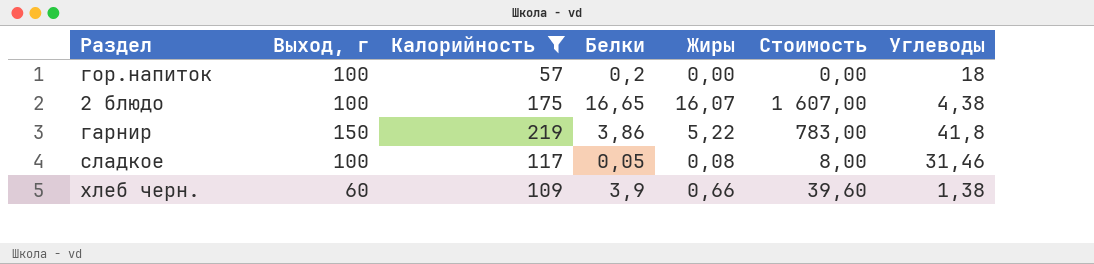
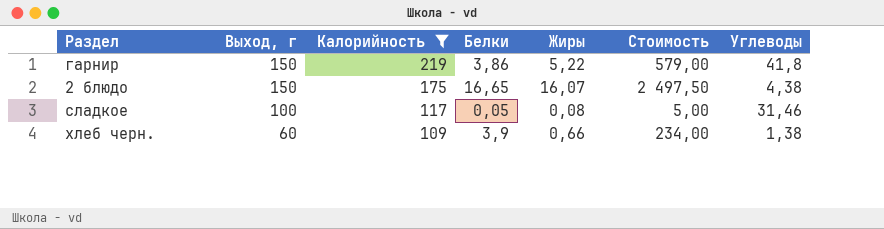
row order: none -> Выход, г descending
column Стоимость | formula: [Выход, г] * [Жиры] -> [Выход, г] * [Белки]
row гор.напиток: 100 | 57 | 0,2 | 0,00 | 0,00 | 18 -> none
2 блюдо | Выход, г: 100 -> 150

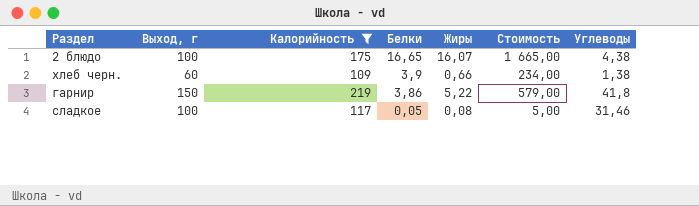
row order: Выход, г descending -> Белки descending
2 блюдо | Выход, г: 150 -> 100
2 блюдо | Стоимость: 2 497,50 -> 1 665,00

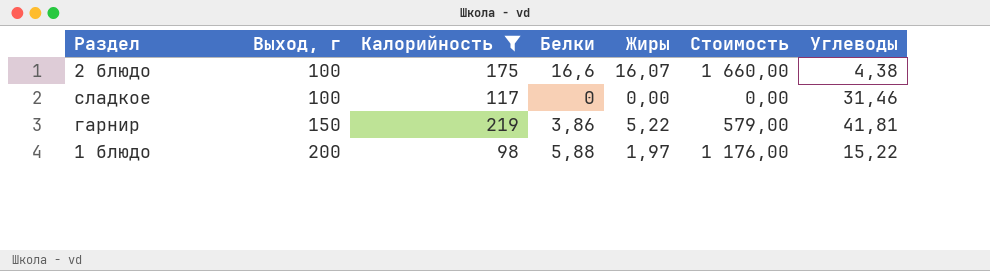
row order: Белки descending -> Выход, г ascending
row хлеб черн.: 60 | 109 | 3,9 | 0,66 | 234,00 | 1,38 -> none
2 блюдо | Белки: 16,65 -> 16,6
2 блюдо | Стоимость: 1 665,00 -> 1 660,00
сладкое | Белки: 0,05 -> 0
сладкое | Жиры: 0,08 -> 0,00
сладкое | Стоимость: 5,00 -> 0,00
гарнир | Углеводы: 41,8 -> 41,81
row 1 блюдо: none -> 200 | 98 | 5,88 | 1,97 | 1 176,00 | 15,22

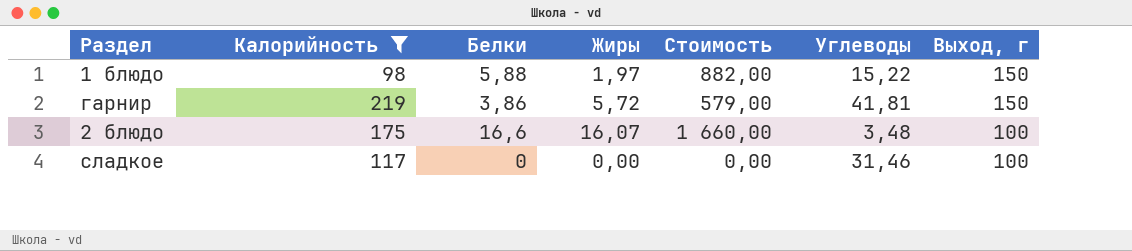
row order: Выход, г ascending -> Выход, г descending
column Выход, г | position: 2 -> 7
1 блюдо | Стоимость: 1 176,00 -> 882,00
1 блюдо | Выход, г: 200 -> 150
гарнир | Жиры: 5,22 -> 5,72
2 блюдо | Углеводы: 4,38 -> 3,48

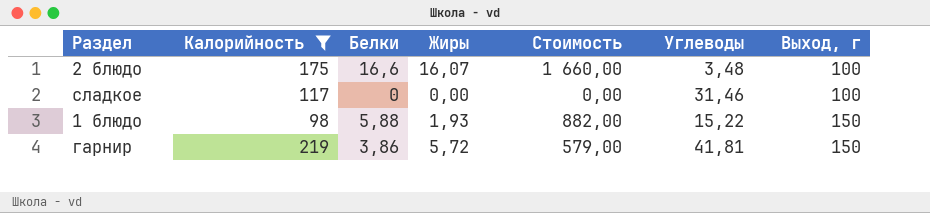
row order: Выход, г descending -> Выход, г ascending
1 блюдо | Жиры: 1,97 -> 1,93

